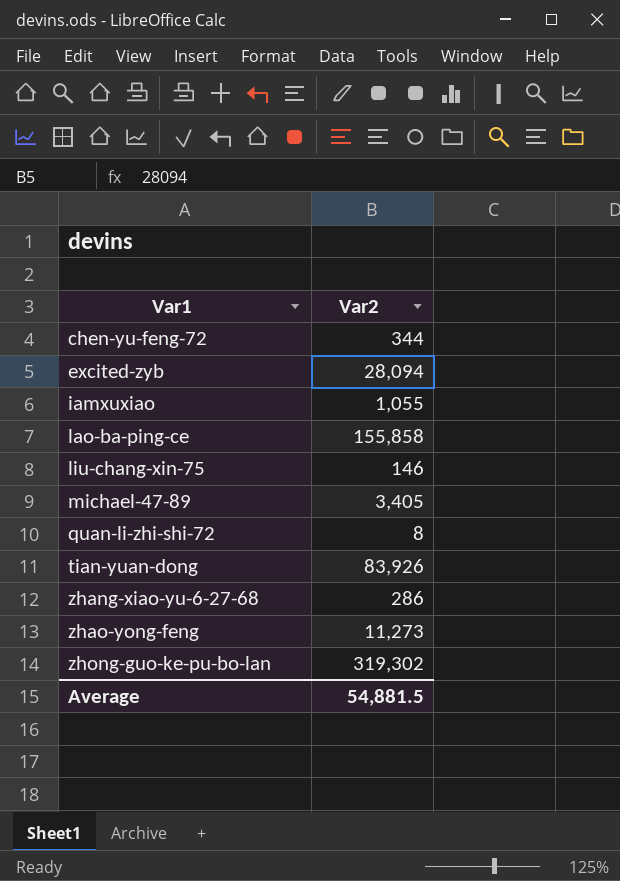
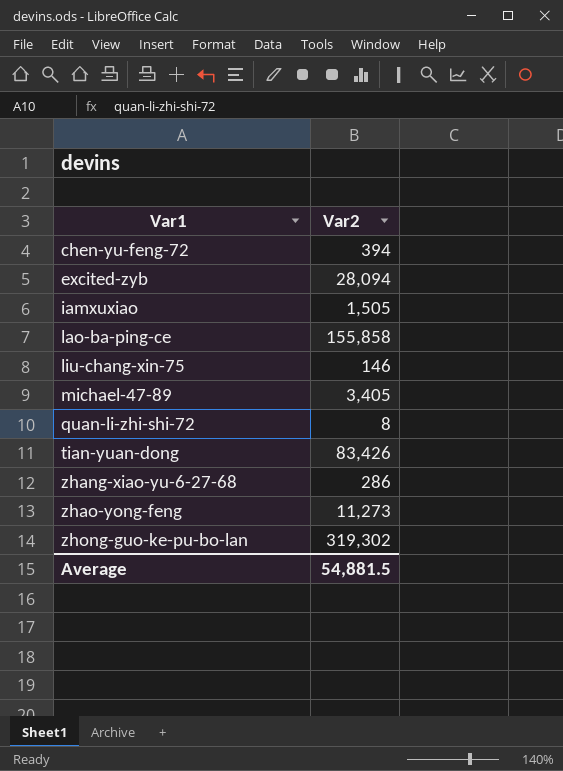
chen-yu-feng-72 | Var2: 344 -> 394
iamxuxiao | Var2: 1,055 -> 1,505
tian-yuan-dong | Var2: 83,926 -> 83,426

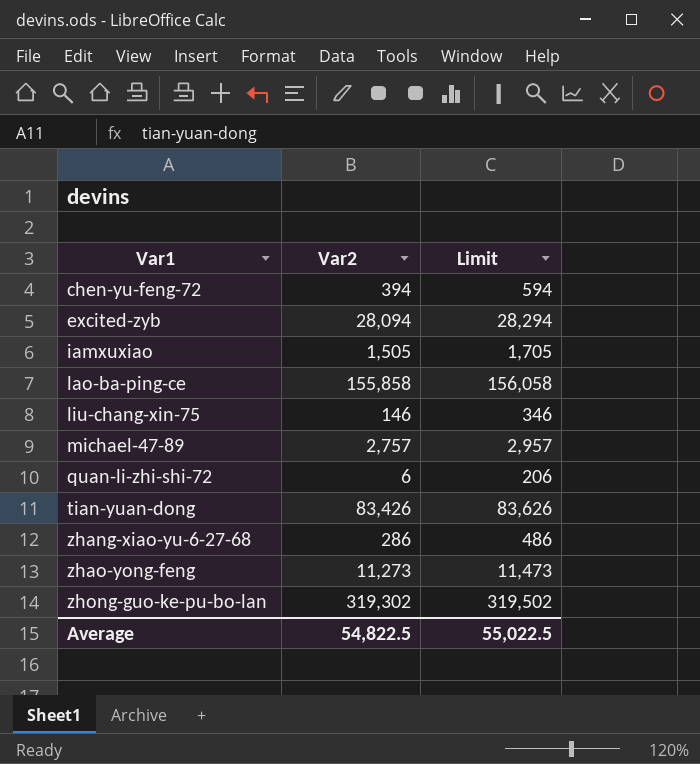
column Limit | formula: none -> [Var2] + 200
michael-47-89 | Var2: 3,405 -> 2,757
quan-li-zhi-shi-72 | Var2: 8 -> 6
Average | Var2: 54,881.5 -> 54,822.5

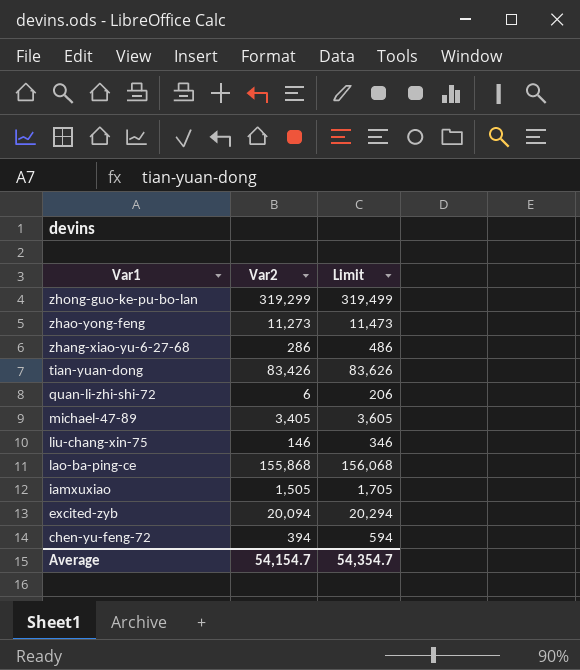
row order: Var1 ascending -> Var1 descending
zhong-guo-ke-pu-bo-lan | Var2: 319,302 -> 319,299
zhong-guo-ke-pu-bo-lan | Limit: 319,502 -> 319,499
michael-47-89 | Var2: 2,757 -> 3,405
michael-47-89 | Limit: 2,957 -> 3,605
lao-ba-ping-ce | Var2: 155,858 -> 155,868
lao-ba-ping-ce | Limit: 156,058 -> 156,068
excited-zyb | Var2: 28,094 -> 20,094
excited-zyb | Limit: 28,294 -> 20,294
Average | Var2: 54,822.5 -> 54,154.7
Average | Limit: 55,022.5 -> 54,354.7

